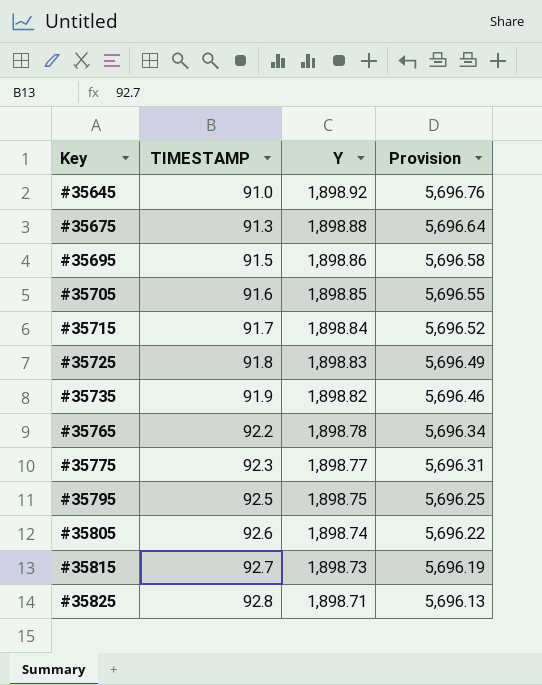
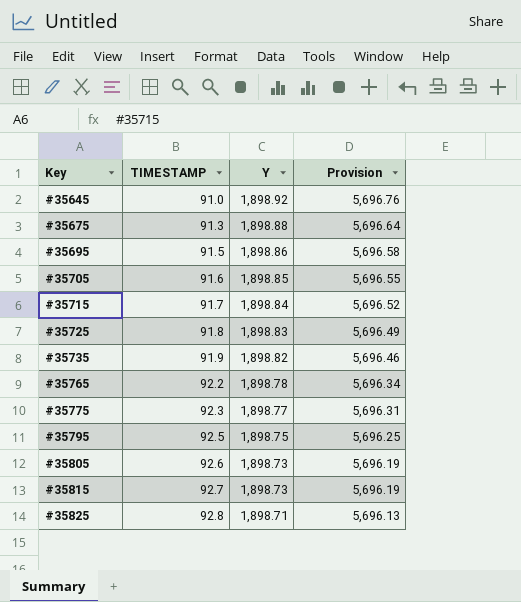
#35805 | Y: 1,898.74 -> 1,898.73
#35805 | Provision: 5,696.22 -> 5,696.19

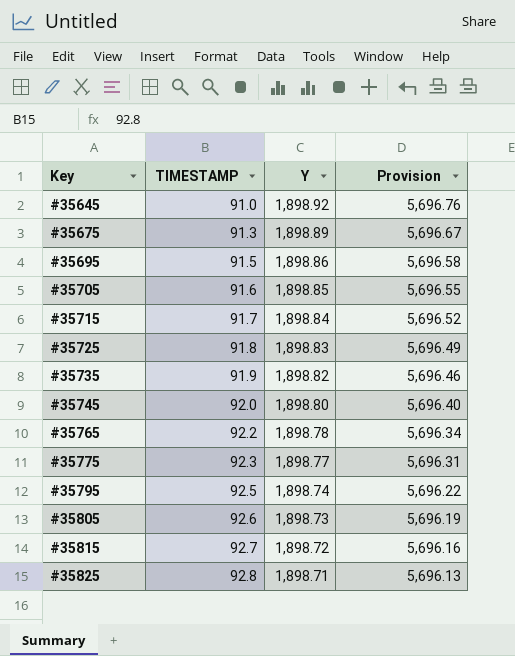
#35675 | Y: 1,898.88 -> 1,898.89
#35675 | Provision: 5,696.64 -> 5,696.67
row #35745: none -> 92.0 | 1,898.80 | 5,696.40
#35795 | Y: 1,898.75 -> 1,898.74
#35795 | Provision: 5,696.25 -> 5,696.22
#35815 | Y: 1,898.73 -> 1,898.72
#35815 | Provision: 5,696.19 -> 5,696.16

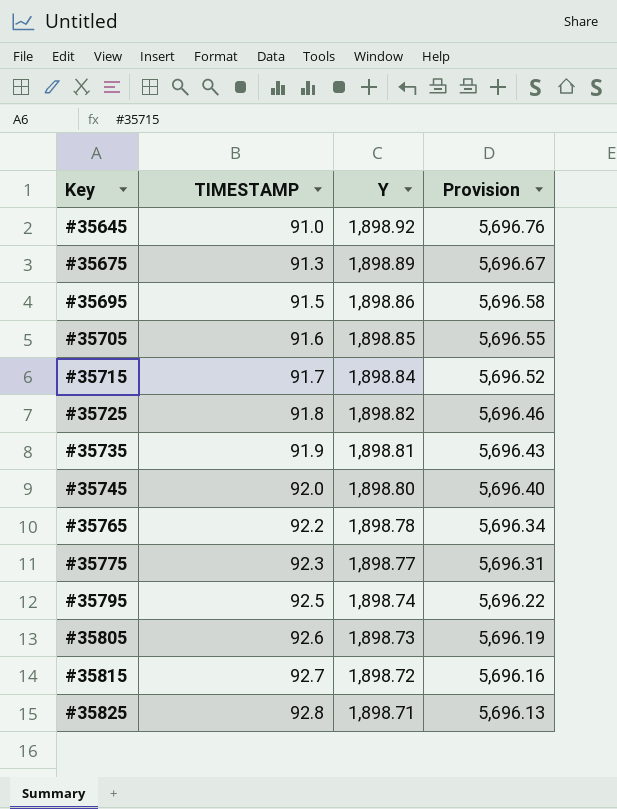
#35725 | Y: 1,898.83 -> 1,898.82
#35725 | Provision: 5,696.49 -> 5,696.46
#35735 | Y: 1,898.82 -> 1,898.81
#35735 | Provision: 5,696.46 -> 5,696.43

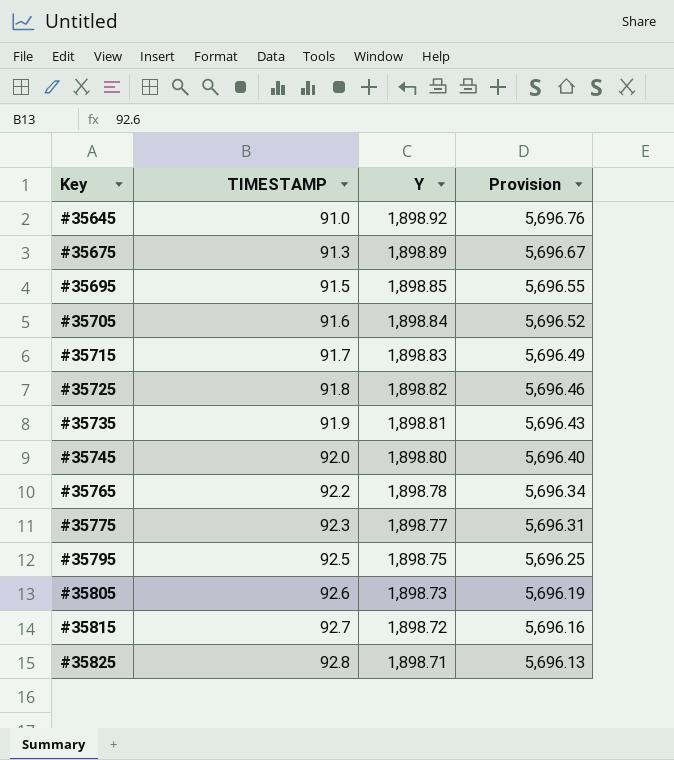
#35695 | Y: 1,898.86 -> 1,898.85
#35695 | Provision: 5,696.58 -> 5,696.55
#35705 | Y: 1,898.85 -> 1,898.84
#35705 | Provision: 5,696.55 -> 5,696.52
#35715 | Y: 1,898.84 -> 1,898.83
#35715 | Provision: 5,696.52 -> 5,696.49
#35795 | Y: 1,898.74 -> 1,898.75
#35795 | Provision: 5,696.22 -> 5,696.25

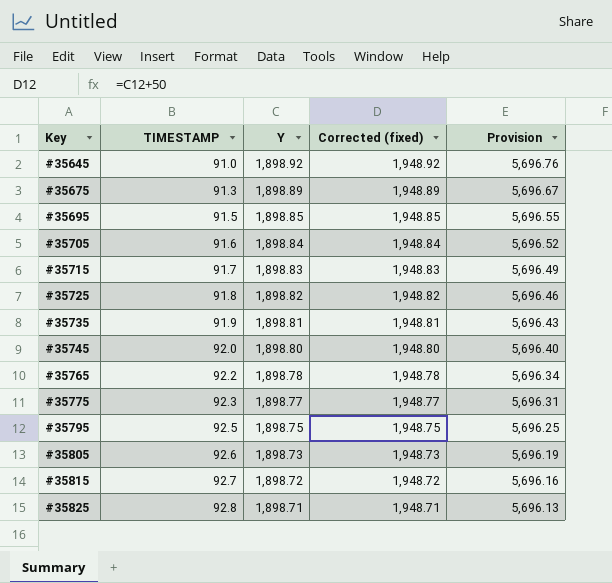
column Corrected (fixed) | formula: none -> [Y] + 50

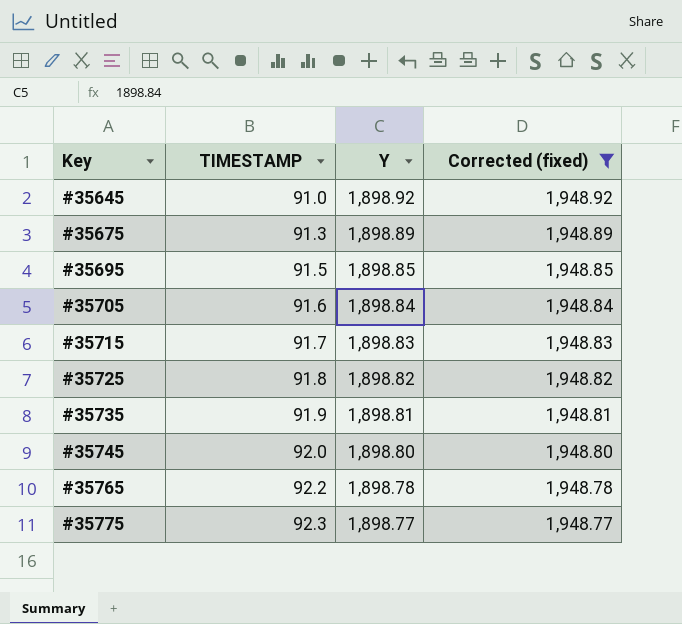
filter: none -> Corrected (fixed) >= 1,948.77
column Provision | formula: [Y] * 3 -> none

